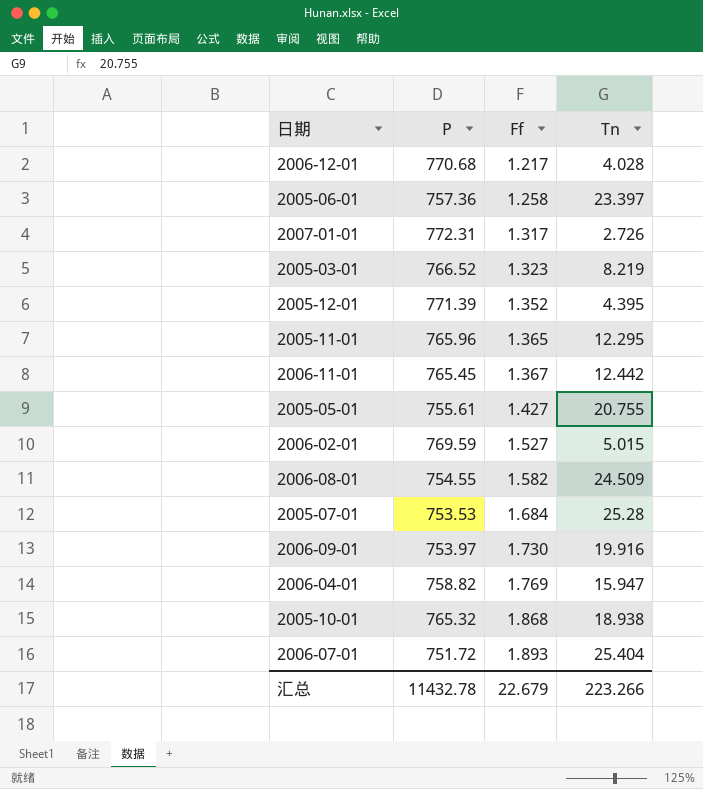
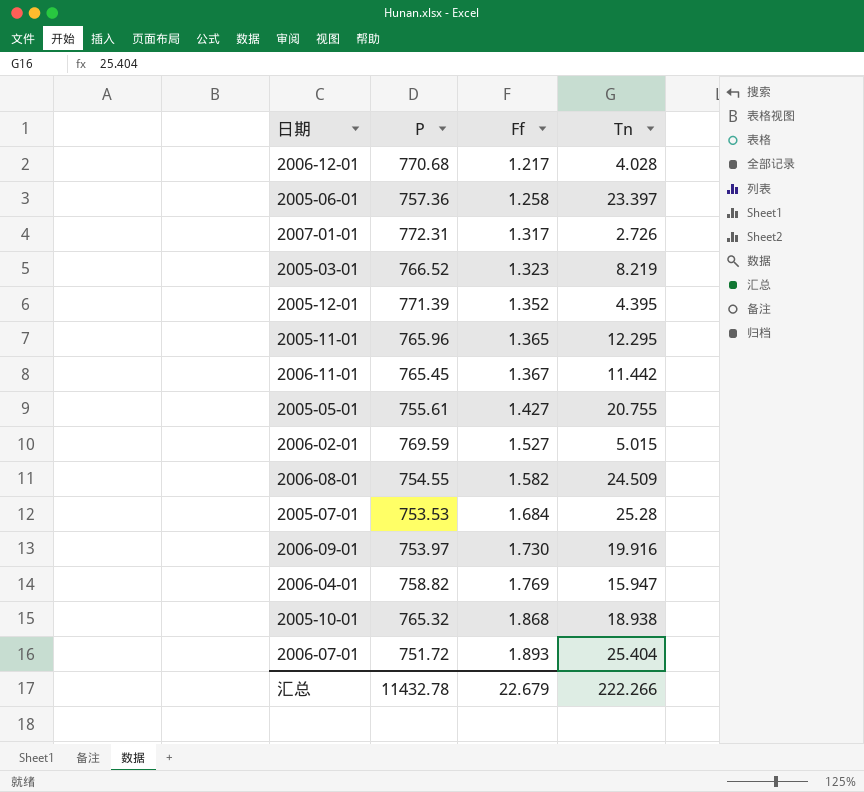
2006-11-01 | Tn: 12.442 -> 11.442
汇总 | Tn: 223.266 -> 222.266

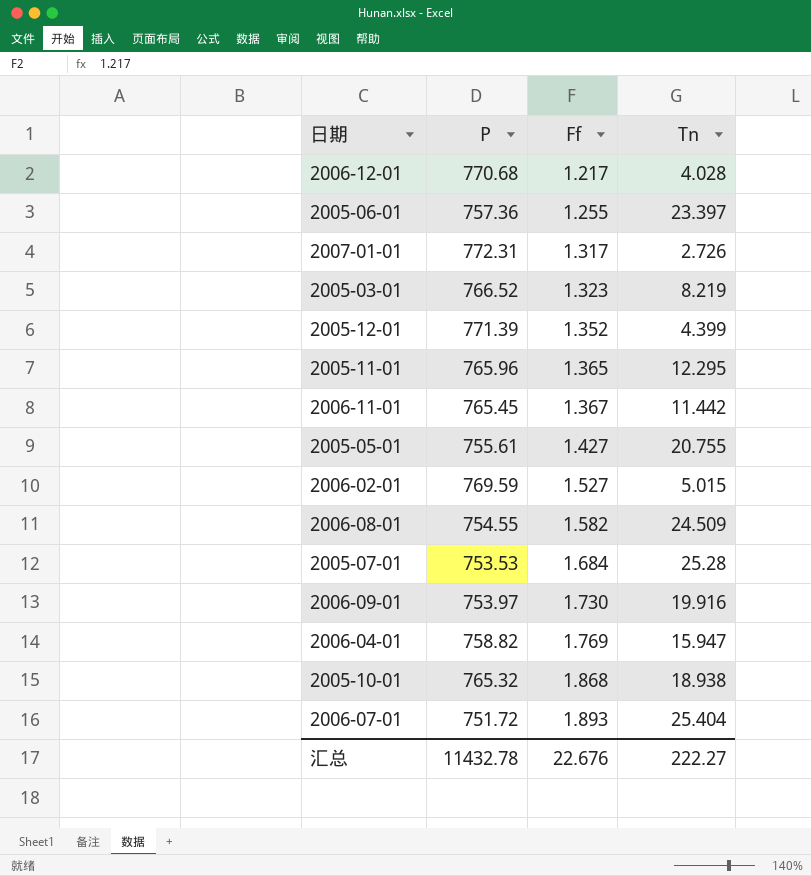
2005-06-01 | Ff: 1.258 -> 1.255
2005-12-01 | Tn: 4.395 -> 4.399
汇总 | Ff: 22.679 -> 22.676
汇总 | Tn: 222.266 -> 222.27

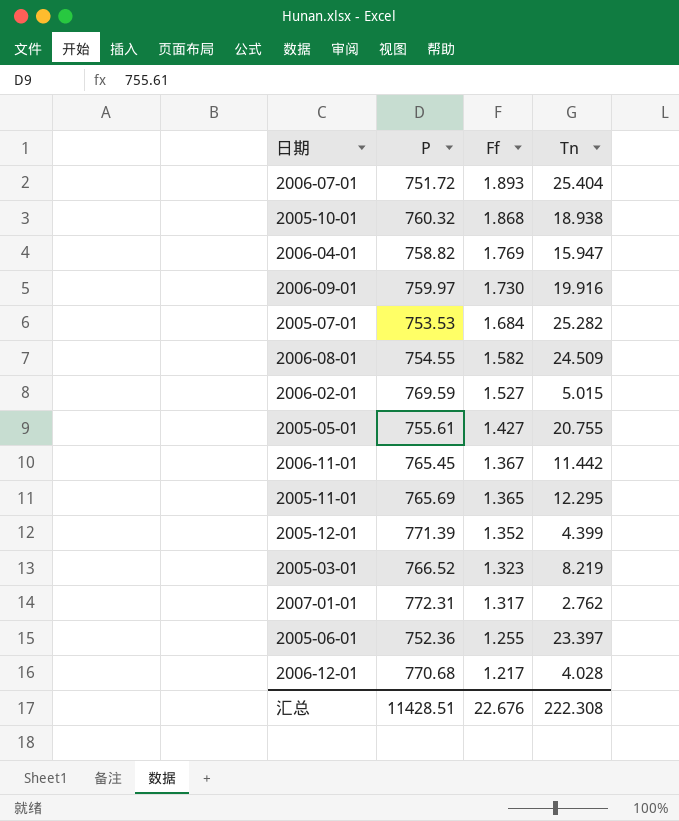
row order: Ff ascending -> Ff descending
2005-10-01 | P: 765.32 -> 760.32
2006-09-01 | P: 753.97 -> 759.97
2005-07-01 | Tn: 25.28 -> 25.282
2005-11-01 | P: 765.96 -> 765.69
2007-01-01 | Tn: 2.726 -> 2.762
2005-06-01 | P: 757.36 -> 752.36
汇总 | P: 11432.78 -> 11428.51
汇总 | Tn: 222.27 -> 222.308

